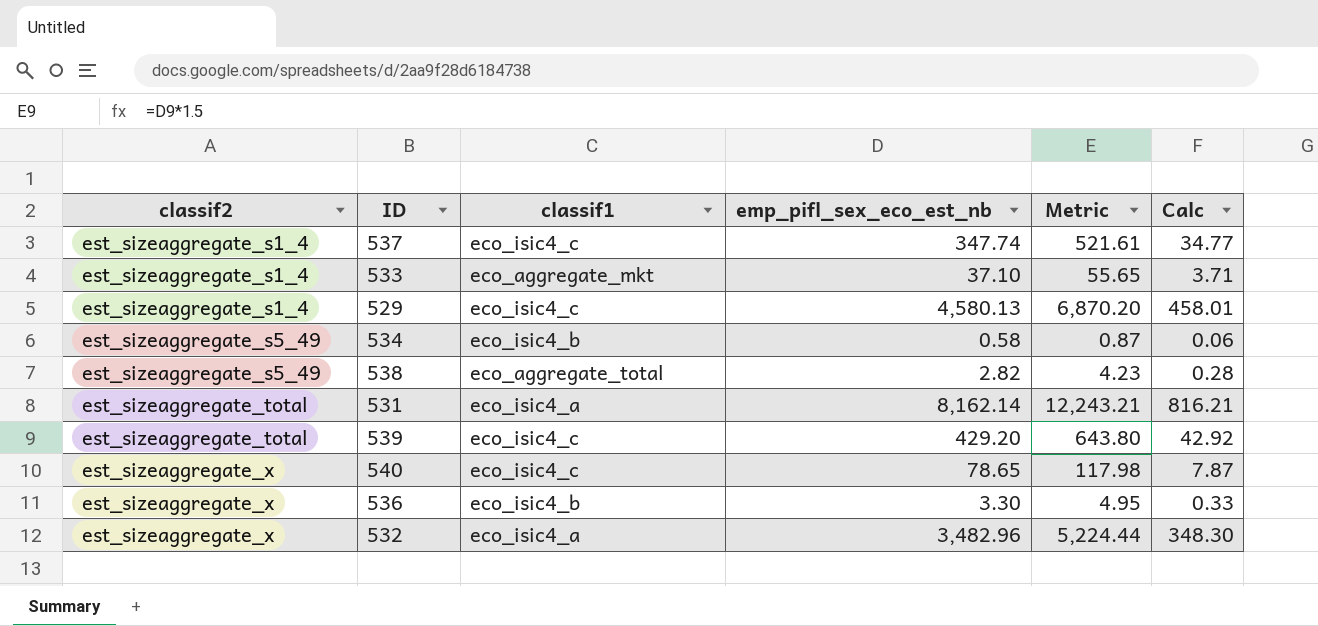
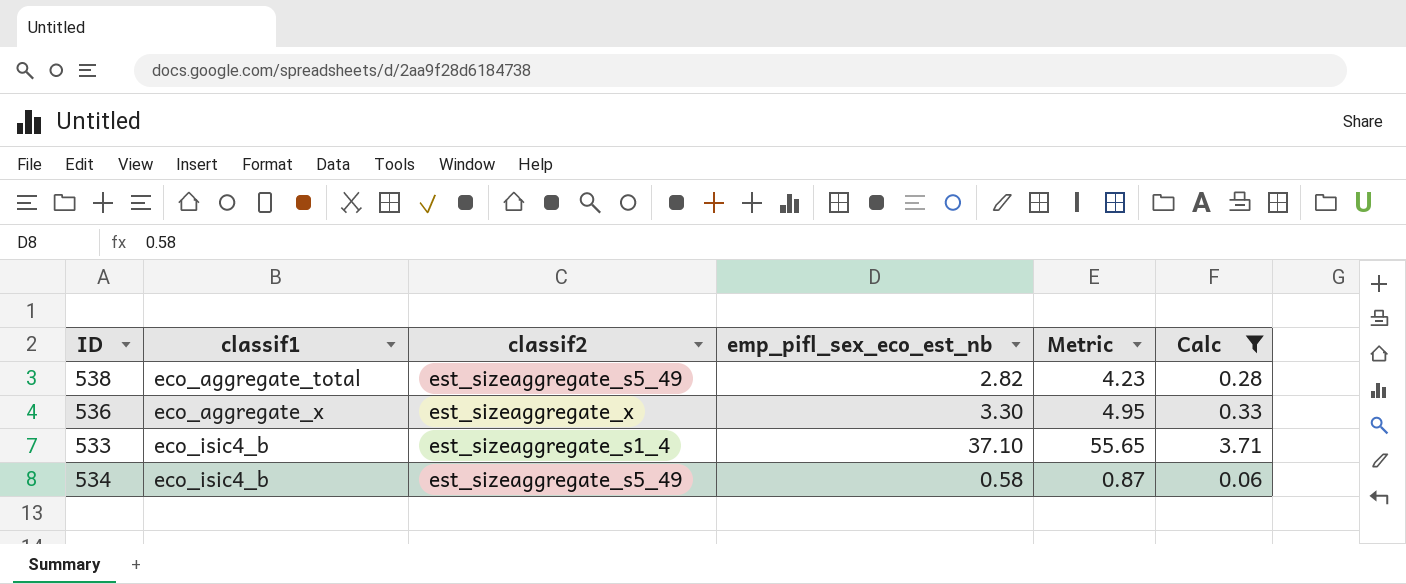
filter: none -> Calc <= 3.71
row order: classif2 ascending -> classif1 ascending
column classif2 | position: 1 -> 3
536 | classif1: eco_isic4_b -> eco_aggregate_x
533 | classif1: eco_aggregate_mkt -> eco_isic4_b

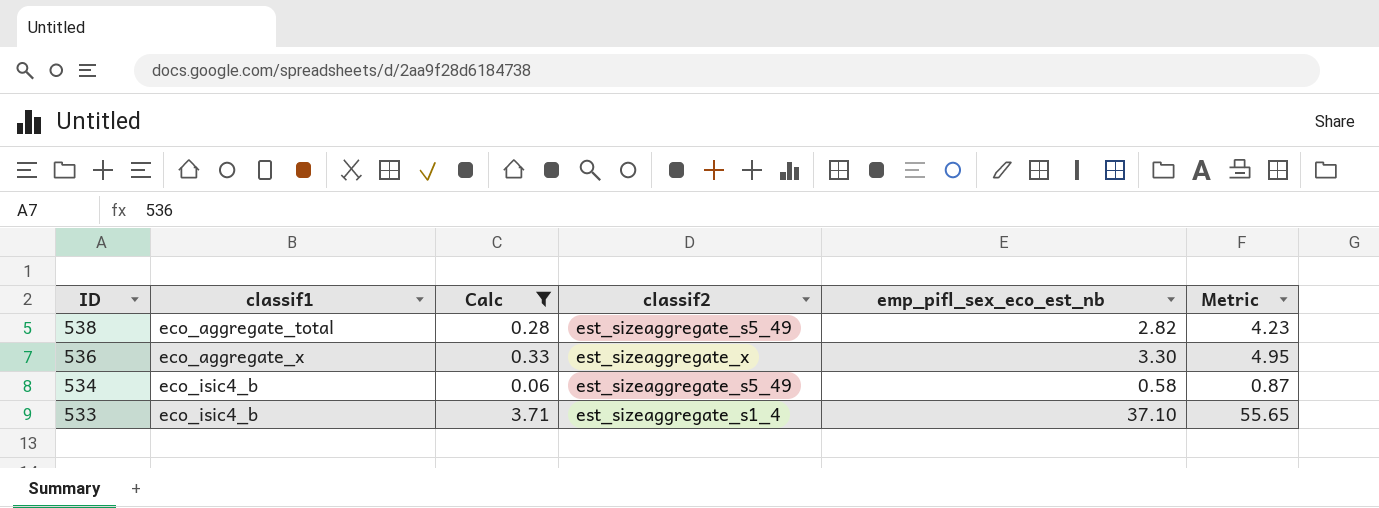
row order: classif1 ascending -> ID descending
column Calc | position: 6 -> 3

